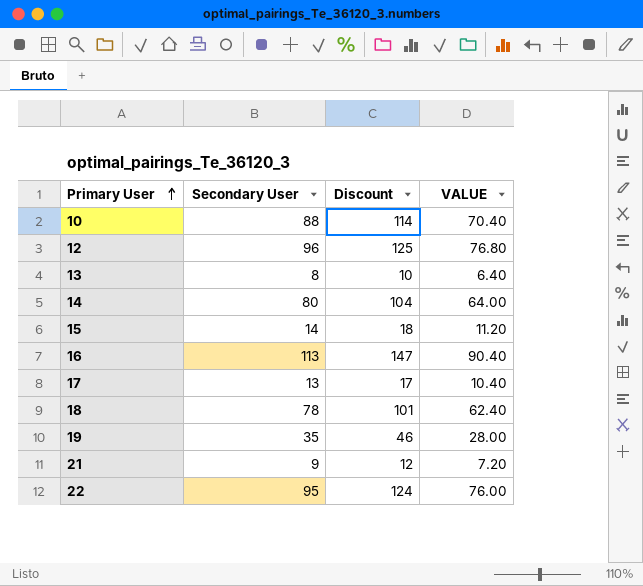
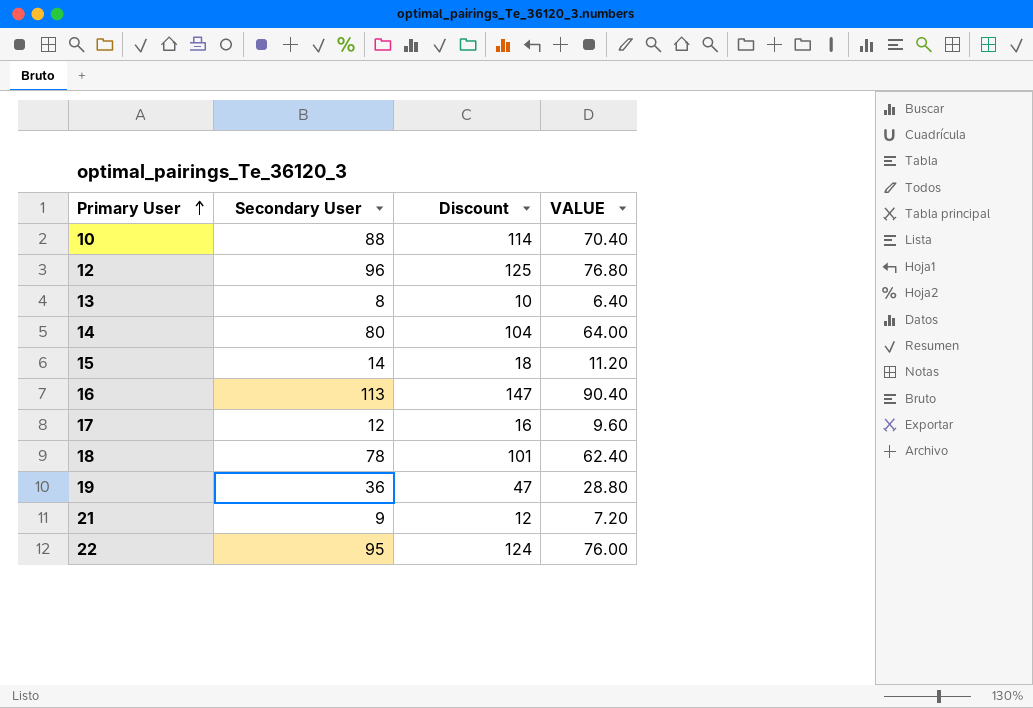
17 | Secondary User: 13 -> 12
17 | Discount: 17 -> 16
17 | VALUE: 10.40 -> 9.60
19 | Secondary User: 35 -> 36
19 | Discount: 46 -> 47
19 | VALUE: 28.00 -> 28.80

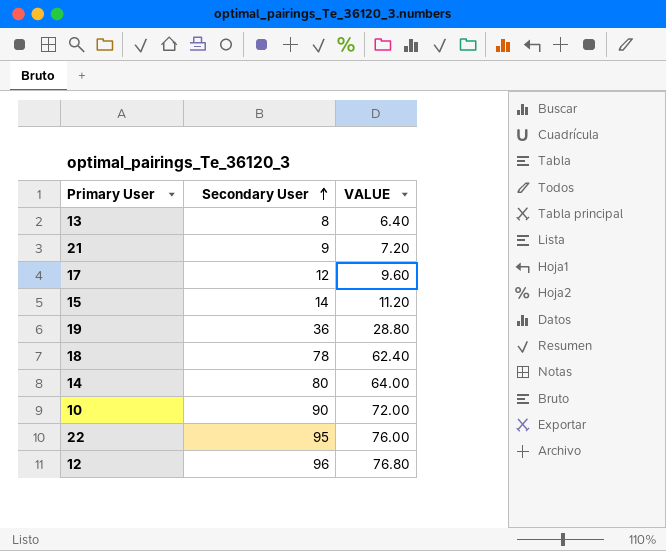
row order: Primary User ascending -> Secondary User ascending
column Discount | formula: [Secondary User] * 1.3 -> none
row 16: 113 | 147 | 90.40 -> none
10 | Secondary User: 88 -> 90
10 | VALUE: 70.40 -> 72.00

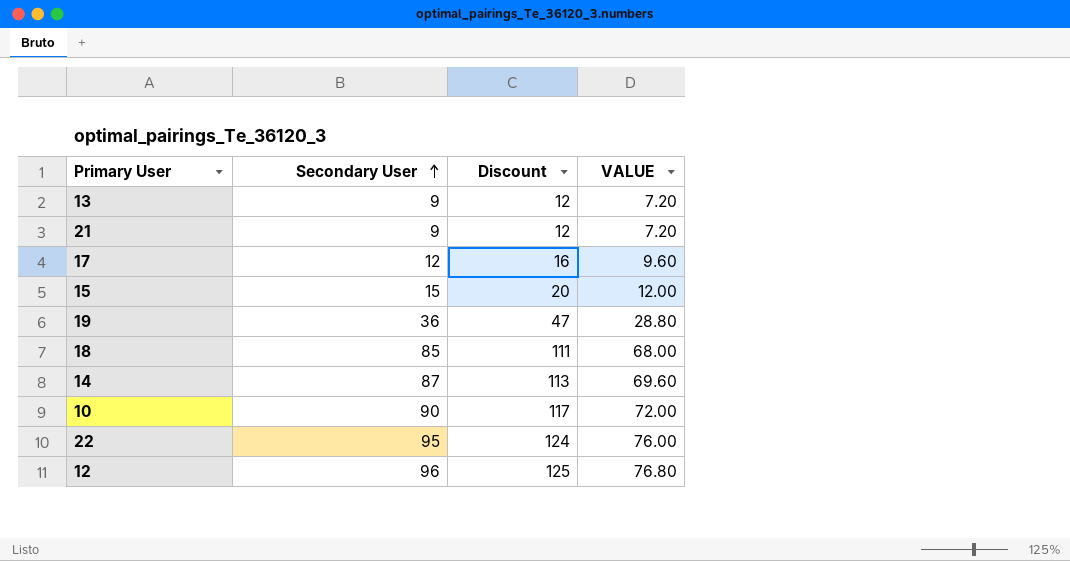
column Discount | formula: none -> [Secondary User] * 1.3
13 | Secondary User: 8 -> 9
13 | VALUE: 6.40 -> 7.20
15 | Secondary User: 14 -> 15
15 | VALUE: 11.20 -> 12.00
18 | Secondary User: 78 -> 85
18 | VALUE: 62.40 -> 68.00
14 | Secondary User: 80 -> 87
14 | VALUE: 64.00 -> 69.60

